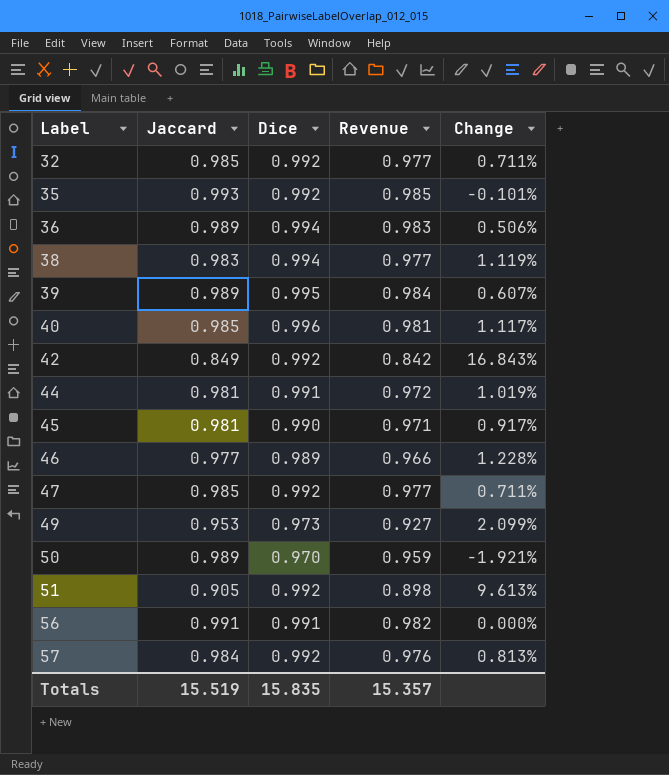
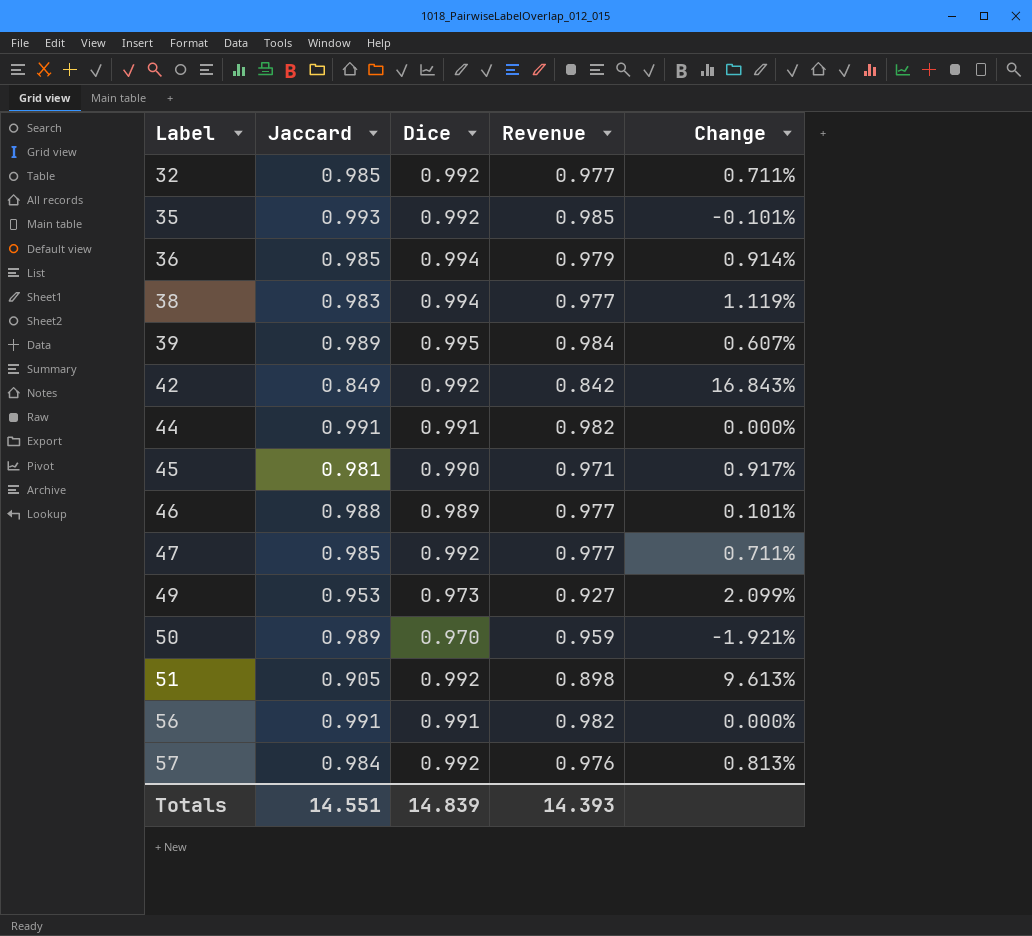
row 40: 0.985 | 0.996 | 0.981 | 1.117% -> none
36 | Jaccard: 0.989 -> 0.985
36 | Revenue: 0.983 -> 0.979
36 | Change: 0.506% -> 0.914%
44 | Jaccard: 0.981 -> 0.991
44 | Revenue: 0.972 -> 0.982
44 | Change: 1.019% -> 0.000%
46 | Jaccard: 0.977 -> 0.988
46 | Revenue: 0.966 -> 0.977
46 | Change: 1.228% -> 0.101%
Totals | Jaccard: 15.519 -> 14.551
Totals | Dice: 15.835 -> 14.839
Totals | Revenue: 15.357 -> 14.393

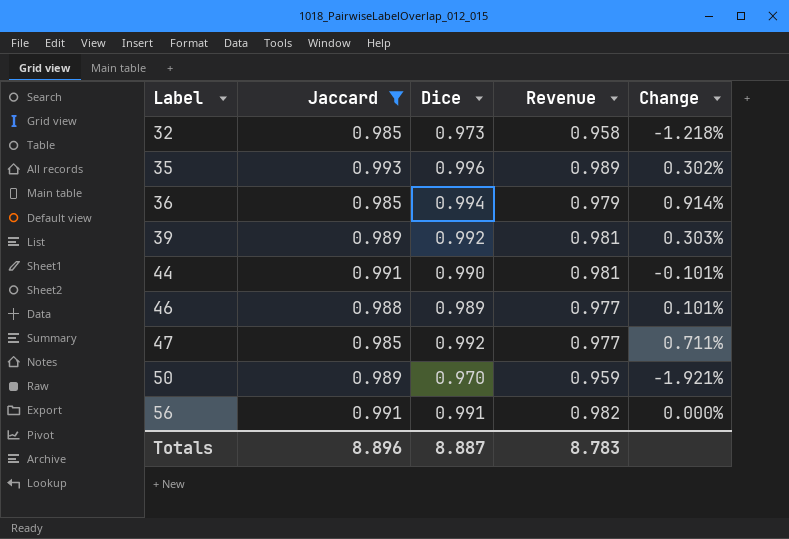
filter: none -> Jaccard >= 0.985
32 | Dice: 0.992 -> 0.973
32 | Revenue: 0.977 -> 0.958
32 | Change: 0.711% -> -1.218%
35 | Dice: 0.992 -> 0.996
35 | Revenue: 0.985 -> 0.989
35 | Change: -0.101% -> 0.302%
39 | Dice: 0.995 -> 0.992
39 | Revenue: 0.984 -> 0.981
39 | Change: 0.607% -> 0.303%
44 | Dice: 0.991 -> 0.990
44 | Revenue: 0.982 -> 0.981
44 | Change: 0.000% -> -0.101%
Totals | Jaccard: 14.551 -> 8.896
Totals | Dice: 14.839 -> 8.887
Totals | Revenue: 14.393 -> 8.783

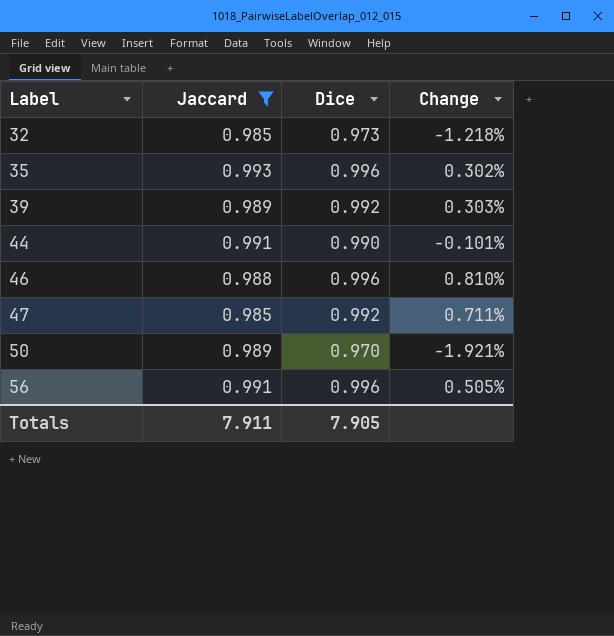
column Revenue | formula: [Jaccard] * [Dice] -> none
row 36: 0.985 | 0.994 | 0.979 | 0.914% -> none
46 | Dice: 0.989 -> 0.996
46 | Change: 0.101% -> 0.810%
56 | Dice: 0.991 -> 0.996
56 | Change: 0.000% -> 0.505%
Totals | Jaccard: 8.896 -> 7.911
Totals | Dice: 8.887 -> 7.905

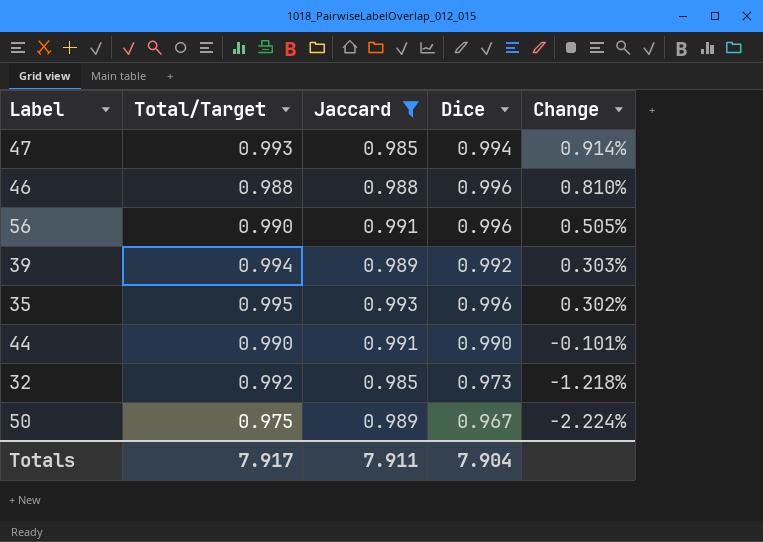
row order: Label ascending -> Change descending
column Total/Target | position: none -> 2
47 | Dice: 0.992 -> 0.994
47 | Change: 0.711% -> 0.914%
50 | Dice: 0.970 -> 0.967
50 | Change: -1.921% -> -2.224%
Totals | Dice: 7.905 -> 7.904

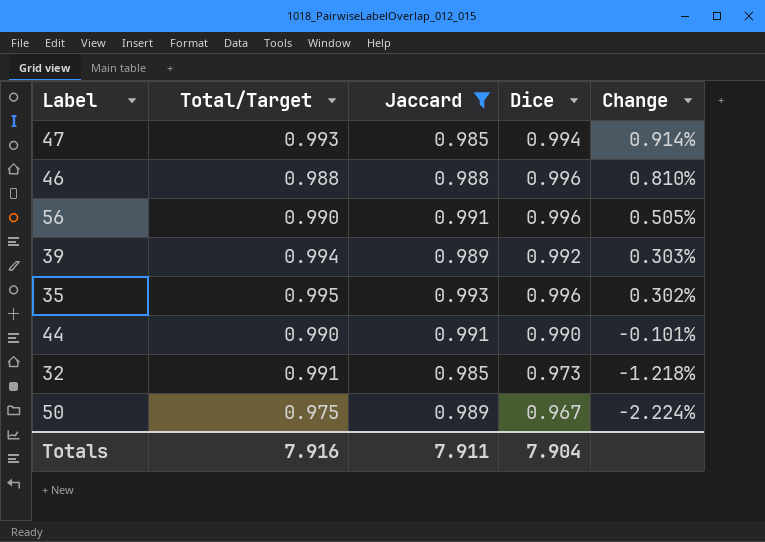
32 | Total/Target: 0.992 -> 0.991
Totals | Total/Target: 7.917 -> 7.916

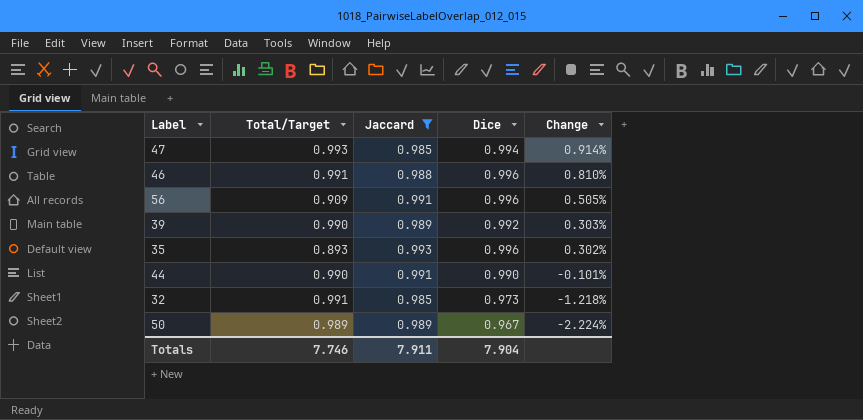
46 | Total/Target: 0.988 -> 0.991
56 | Total/Target: 0.990 -> 0.909
39 | Total/Target: 0.994 -> 0.990
35 | Total/Target: 0.995 -> 0.893
50 | Total/Target: 0.975 -> 0.989
Totals | Total/Target: 7.916 -> 7.746

